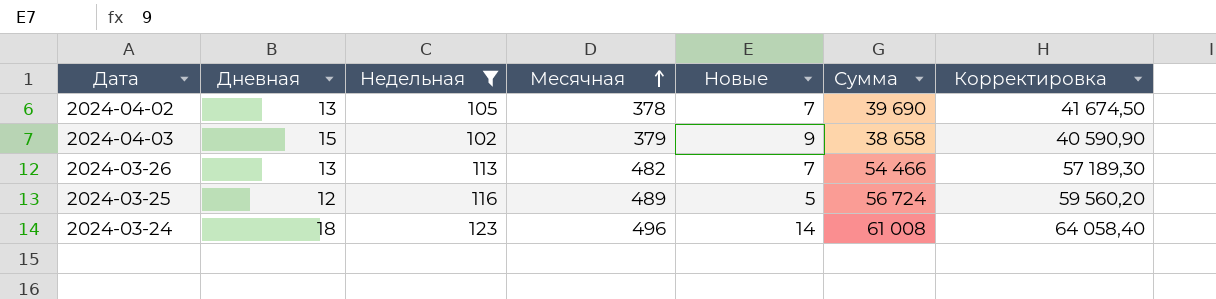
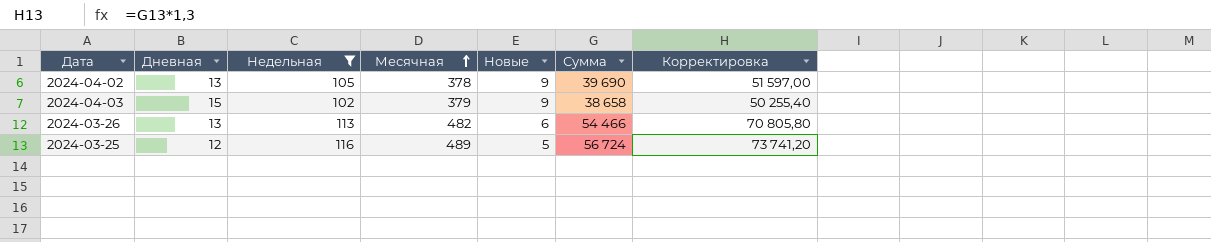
column Корректировка | formula: [Сумма] * 1,05 -> [Сумма] * 1,3
row 2024-03-24: 18 | 123 | 496 | 14 | 61 008 | 64 058,40 -> none
2024-04-02 | Новые: 7 -> 9
2024-03-26 | Новые: 7 -> 6

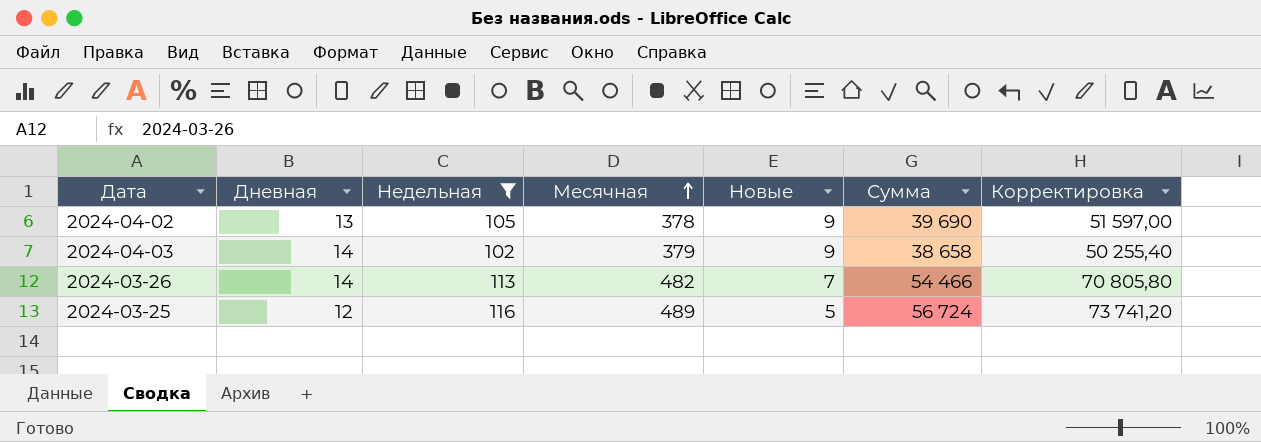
2024-04-03 | Дневная: 15 -> 14
2024-03-26 | Дневная: 13 -> 14
2024-03-26 | Новые: 6 -> 7

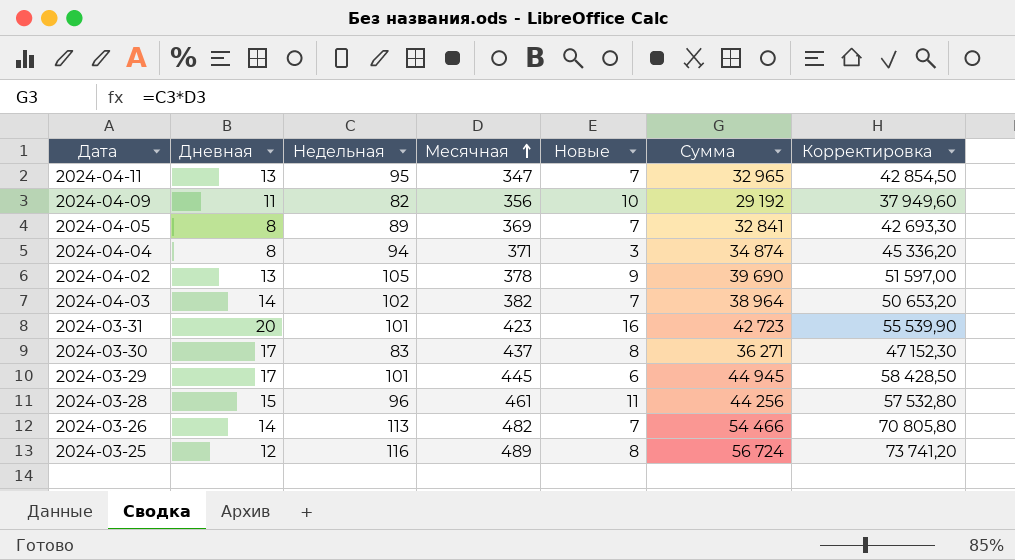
filter: Недельная >= 102 -> none
2024-04-03 | Месячная: 379 -> 382
2024-04-03 | Новые: 9 -> 7
2024-04-03 | Сумма: 38 658 -> 38 964
2024-04-03 | Корректировка: 50 255,40 -> 50 653,20
2024-03-25 | Новые: 5 -> 8

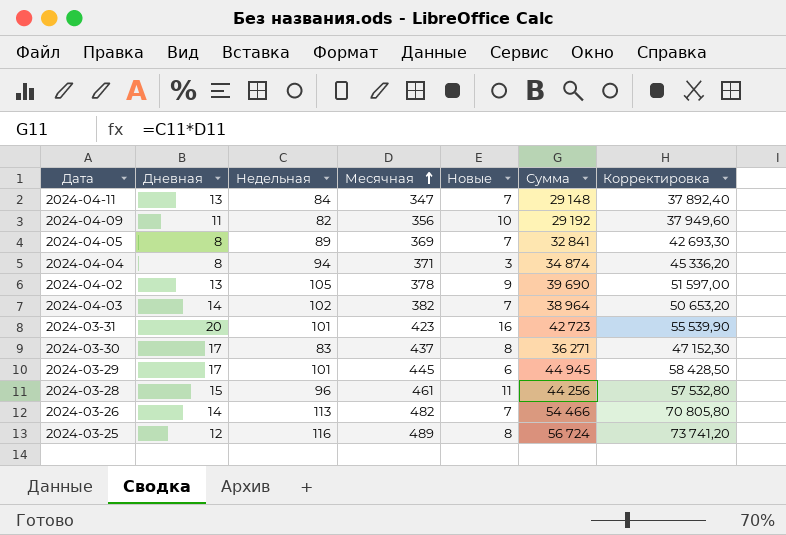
2024-04-11 | Недельная: 95 -> 84
2024-04-11 | Сумма: 32 965 -> 29 148
2024-04-11 | Корректировка: 42 854,50 -> 37 892,40

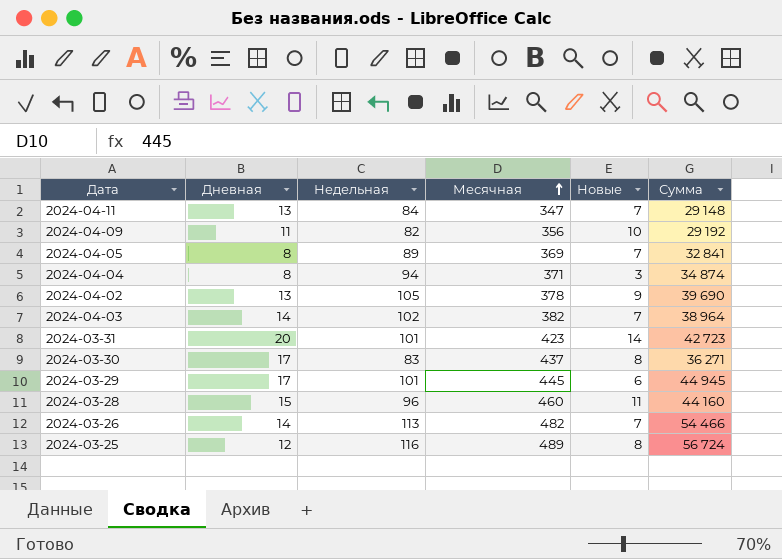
column Корректировка | formula: [Сумма] * 1,3 -> none
2024-03-31 | Новые: 16 -> 14
2024-03-28 | Месячная: 461 -> 460
2024-03-28 | Сумма: 44 256 -> 44 160

